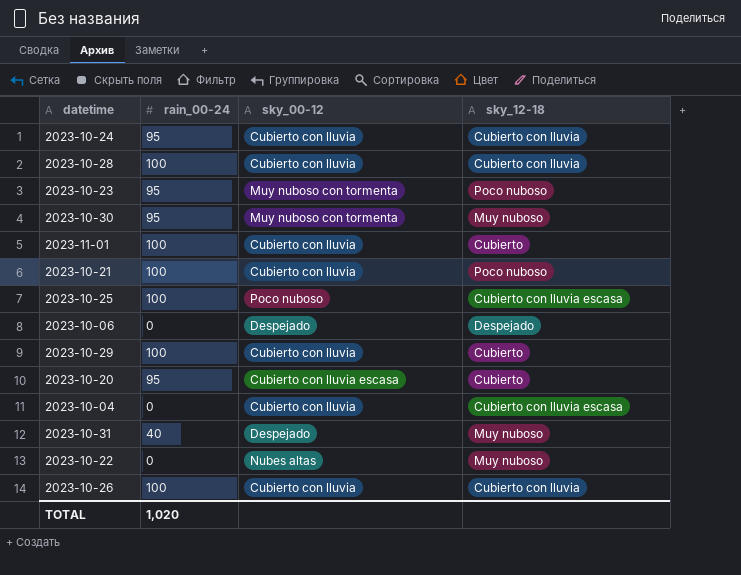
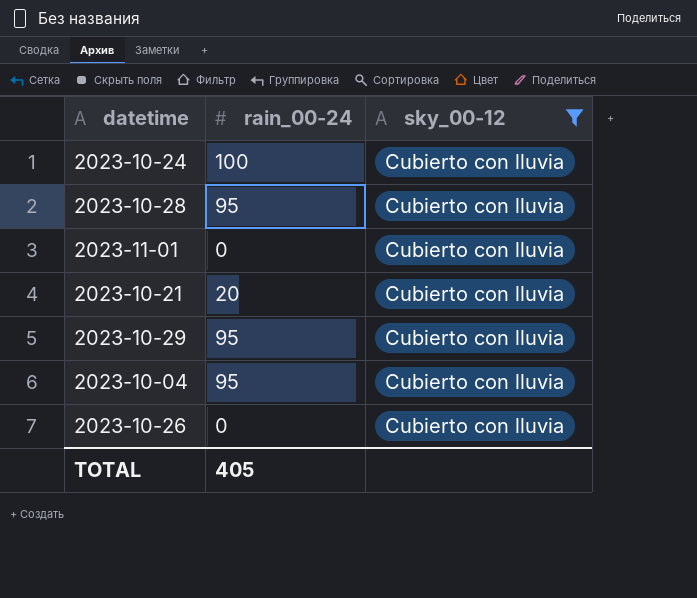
filter: none -> sky_00-12 = Cubierto con lluvia
column sky_12-18 | position: 4 -> none
2023-10-24 | rain_00-24: 95 -> 100
2023-10-28 | rain_00-24: 100 -> 95
2023-11-01 | rain_00-24: 100 -> 0
2023-10-21 | rain_00-24: 100 -> 20
2023-10-29 | rain_00-24: 100 -> 95
2023-10-04 | rain_00-24: 0 -> 95
2023-10-26 | rain_00-24: 100 -> 0
TOTAL | rain_00-24: 1,020 -> 405

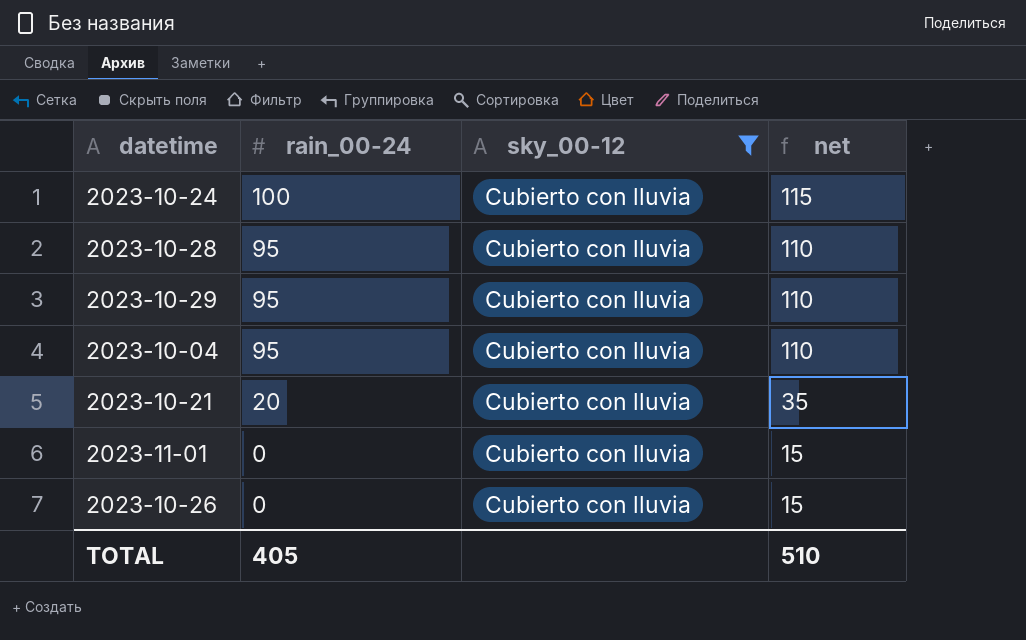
row order: none -> rain_00-24 descending
column net | formula: none -> [rain_00-24] + 15

